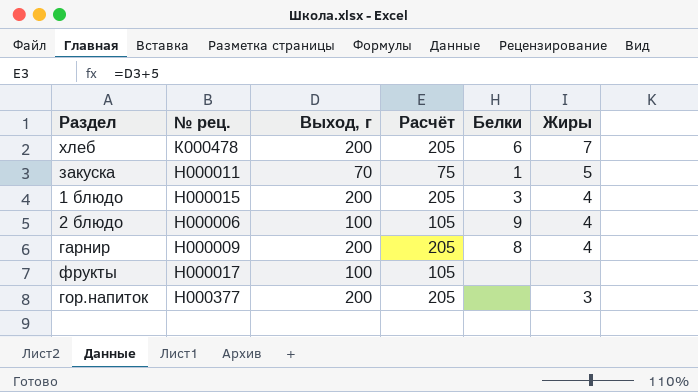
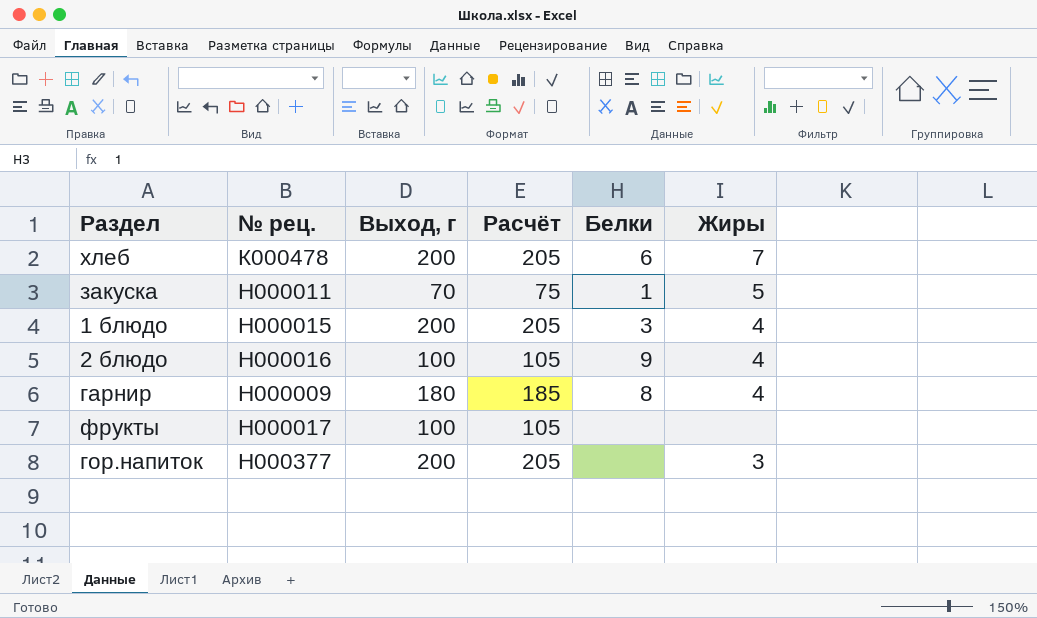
2 блюдо | № рец.: Н000006 -> Н000016
гарнир | Выход, г: 200 -> 180
гарнир | Расчёт: 205 -> 185

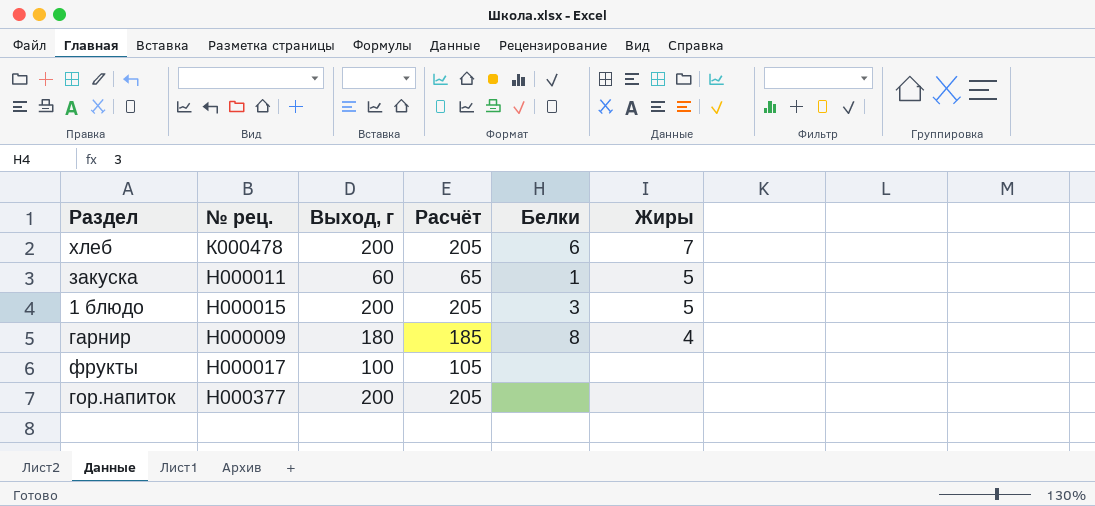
row 2 блюдо: Н000016 | 100 | 105 | 9 | 4 -> none
закуска | Выход, г: 70 -> 60
закуска | Расчёт: 75 -> 65
1 блюдо | Жиры: 4 -> 5
гор.напиток | Жиры: 3 -> none

